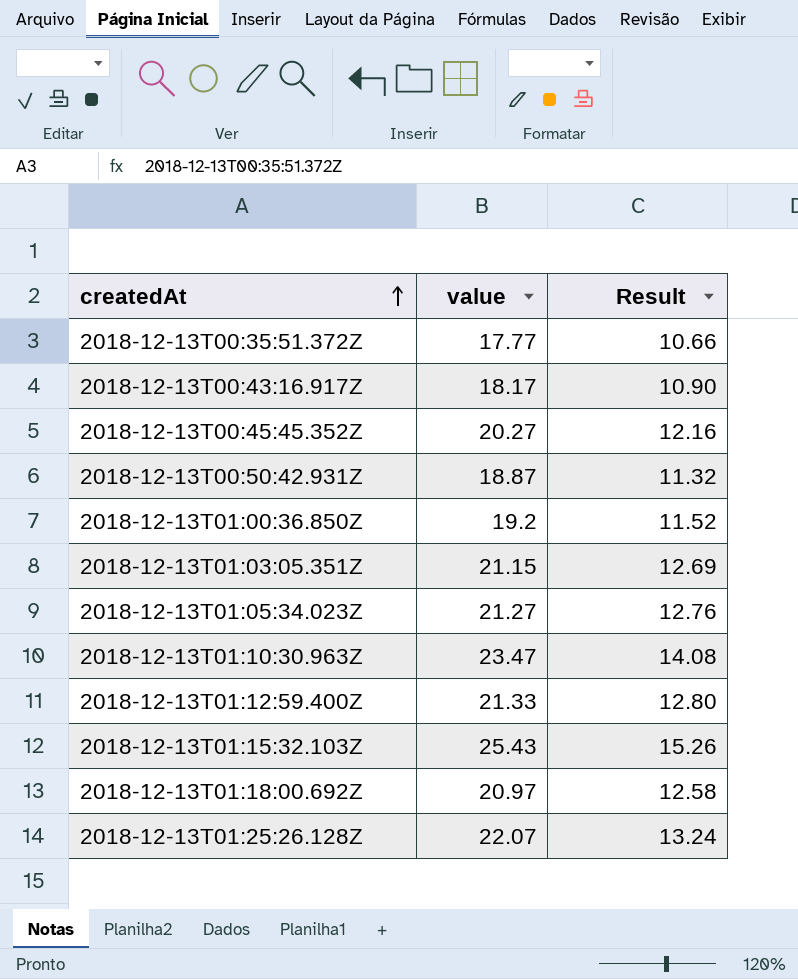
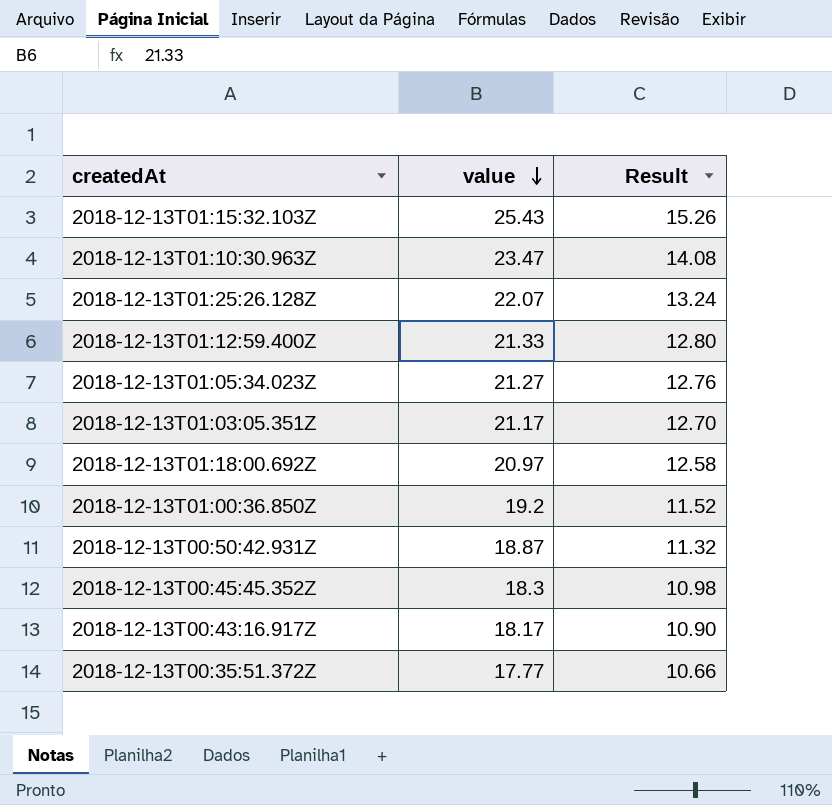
row order: createdAt ascending -> value descending
2018-12-13T01:03:05.351Z | value: 21.15 -> 21.17
2018-12-13T01:03:05.351Z | Result: 12.69 -> 12.70
2018-12-13T00:45:45.352Z | value: 20.27 -> 18.3
2018-12-13T00:45:45.352Z | Result: 12.16 -> 10.98

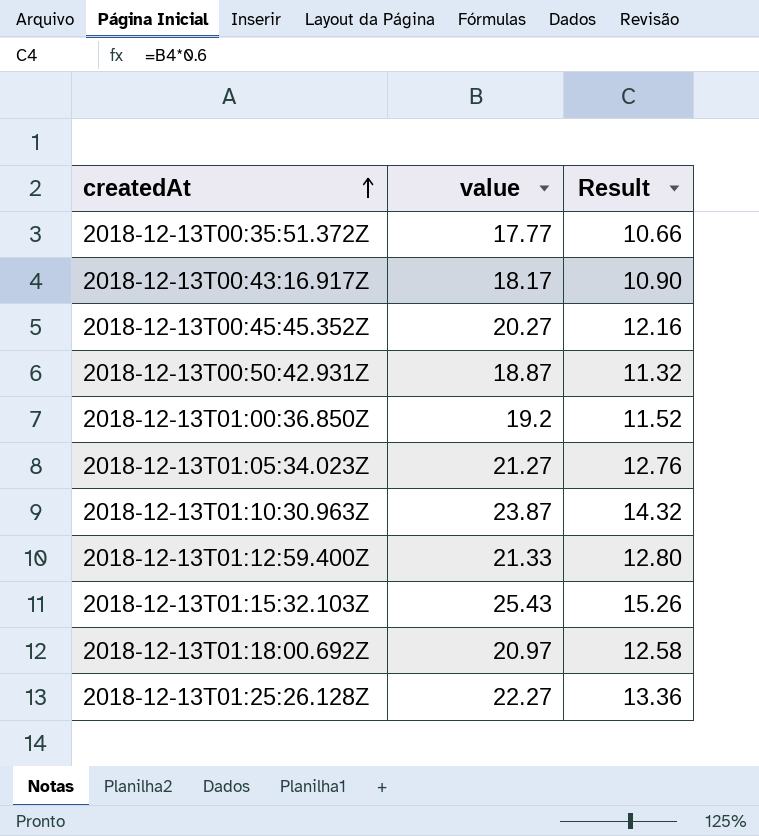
row order: value descending -> createdAt ascending
row 2018-12-13T01:03:05.351Z: 21.17 | 12.70 -> none
2018-12-13T00:45:45.352Z | value: 18.3 -> 20.27
2018-12-13T00:45:45.352Z | Result: 10.98 -> 12.16
2018-12-13T01:10:30.963Z | value: 23.47 -> 23.87
2018-12-13T01:10:30.963Z | Result: 14.08 -> 14.32
2018-12-13T01:25:26.128Z | value: 22.07 -> 22.27
2018-12-13T01:25:26.128Z | Result: 13.24 -> 13.36

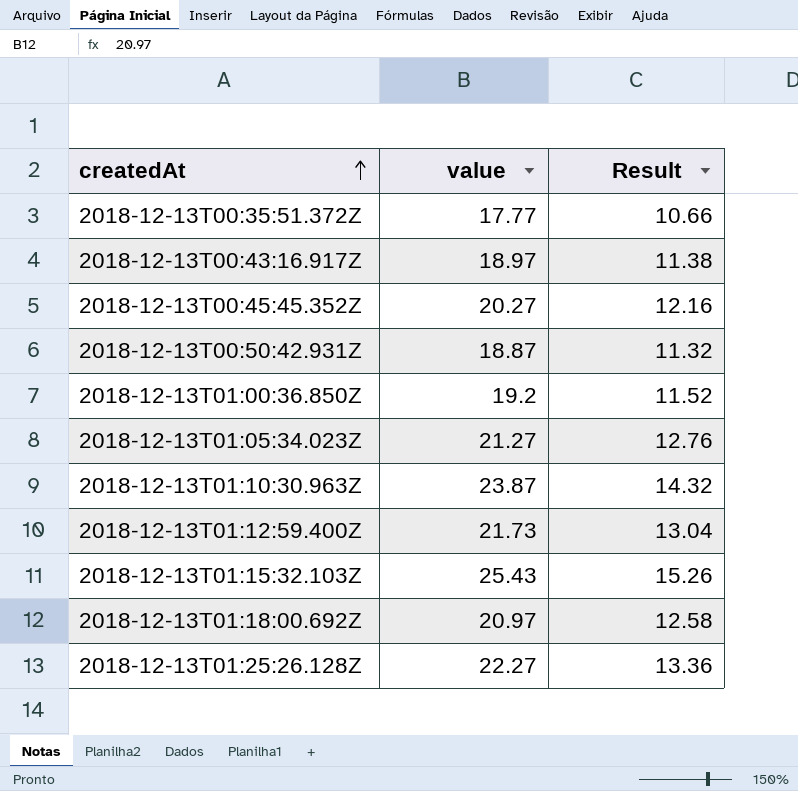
2018-12-13T00:43:16.917Z | value: 18.17 -> 18.97
2018-12-13T00:43:16.917Z | Result: 10.90 -> 11.38
2018-12-13T01:12:59.400Z | value: 21.33 -> 21.73
2018-12-13T01:12:59.400Z | Result: 12.80 -> 13.04

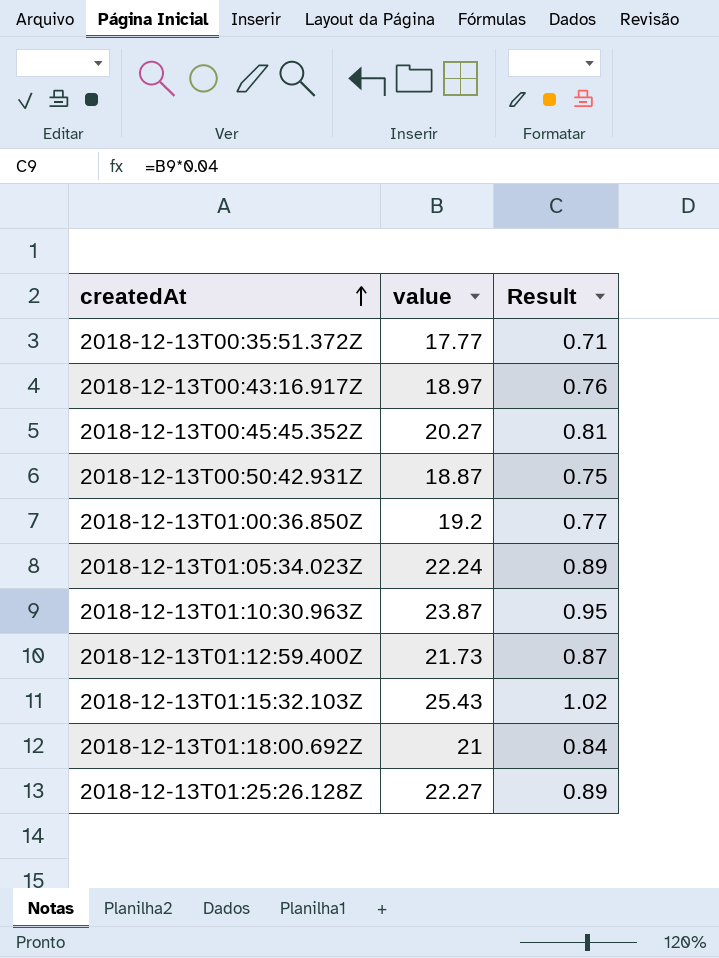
column Result | formula: [value] * 0.6 -> [value] * 0.04
2018-12-13T01:05:34.023Z | value: 21.27 -> 22.24
2018-12-13T01:18:00.692Z | value: 20.97 -> 21

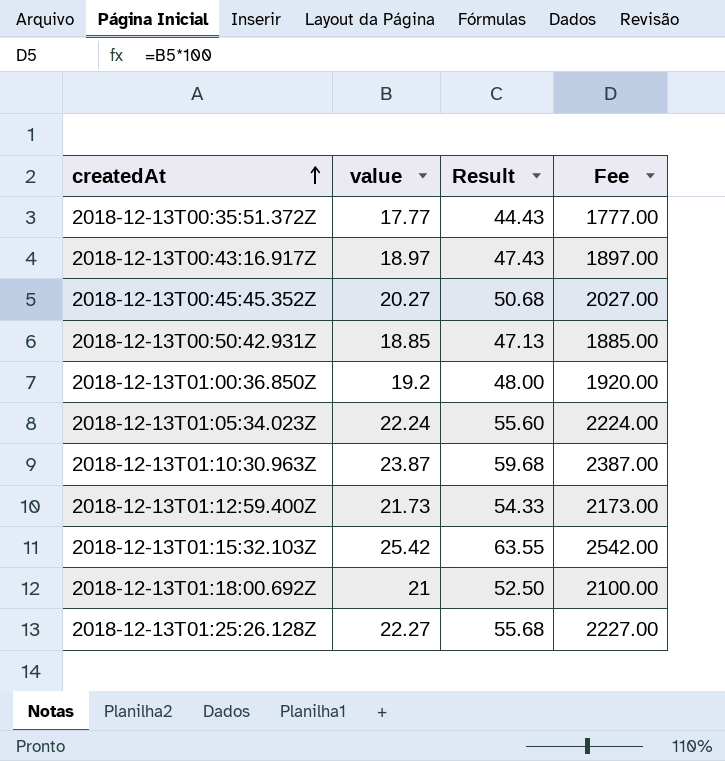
column Result | formula: [value] * 0.04 -> [value] * 2.5
column Fee | formula: none -> [value] * 100
2018-12-13T00:50:42.931Z | value: 18.87 -> 18.85
2018-12-13T01:15:32.103Z | value: 25.43 -> 25.42

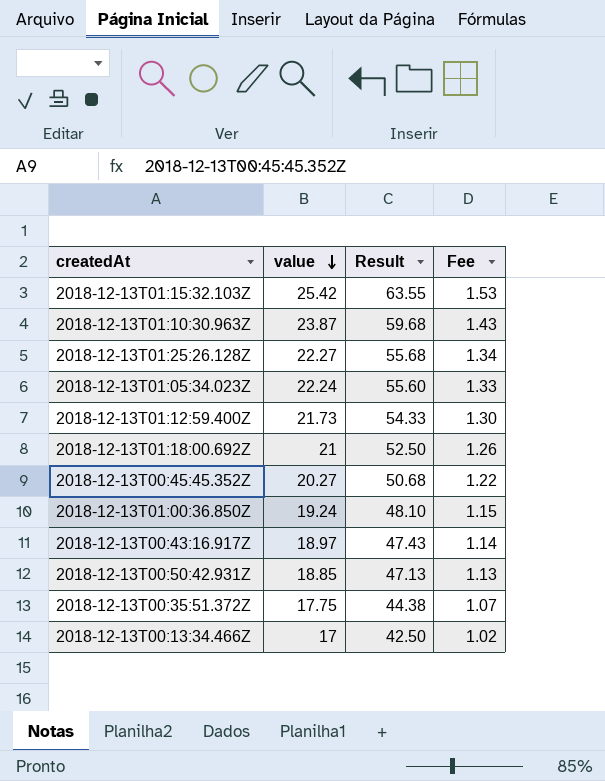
row order: createdAt ascending -> value descending
column Fee | formula: [value] * 100 -> [value] * 0.06
2018-12-13T01:00:36.850Z | value: 19.2 -> 19.24
2018-12-13T01:00:36.850Z | Result: 48.00 -> 48.10
2018-12-13T00:35:51.372Z | value: 17.77 -> 17.75
2018-12-13T00:35:51.372Z | Result: 44.43 -> 44.38
row 2018-12-13T00:13:34.466Z: none -> 17 | 42.50 | 1.02

